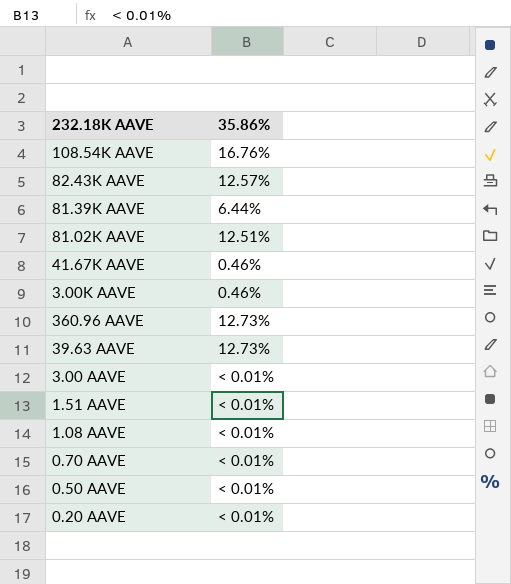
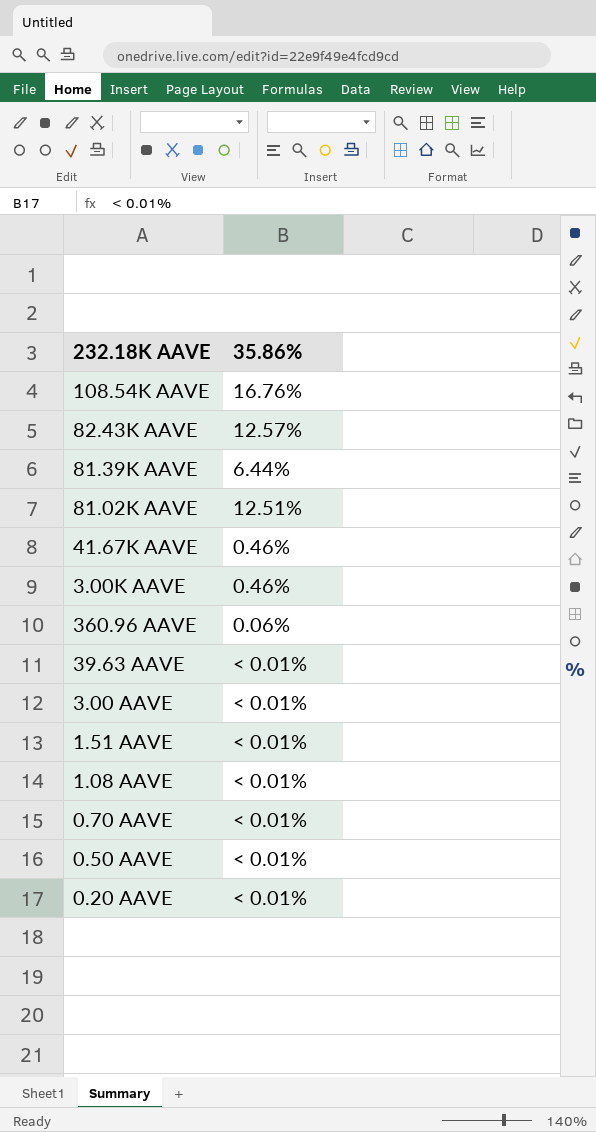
360.96 AAVE | 35.86%: 12.73% -> 0.06%
39.63 AAVE | 35.86%: 12.73% -> < 0.01%

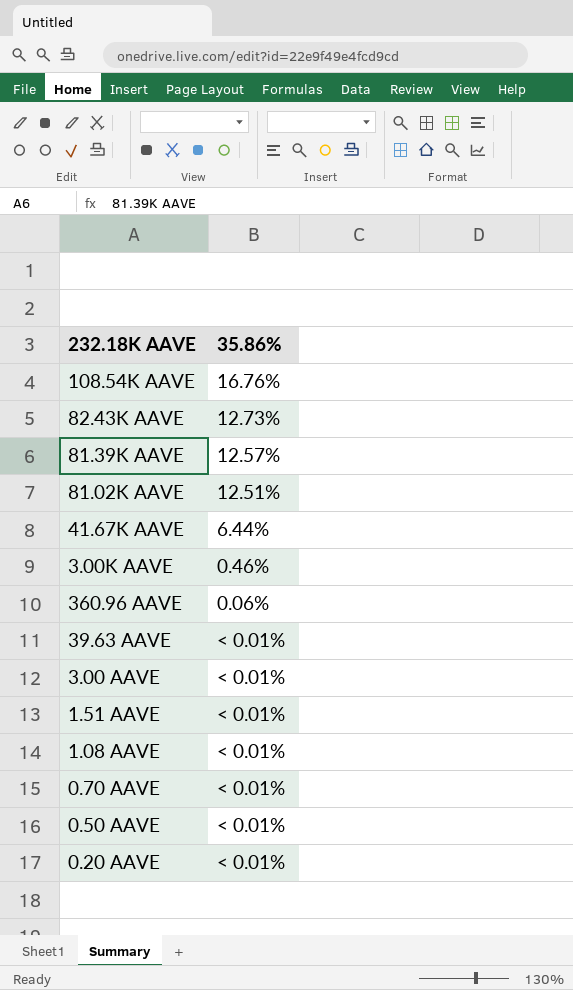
82.43K AAVE | 35.86%: 12.57% -> 12.73%
81.39K AAVE | 35.86%: 6.44% -> 12.57%
41.67K AAVE | 35.86%: 0.46% -> 6.44%

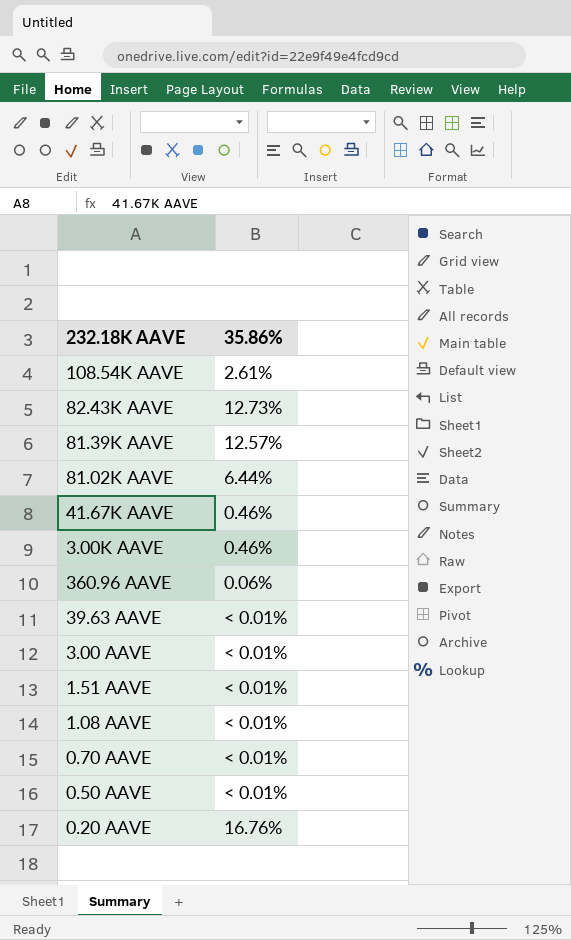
108.54K AAVE | 35.86%: 16.76% -> 2.61%
81.02K AAVE | 35.86%: 12.51% -> 6.44%
41.67K AAVE | 35.86%: 6.44% -> 0.46%
0.20 AAVE | 35.86%: < 0.01% -> 16.76%

